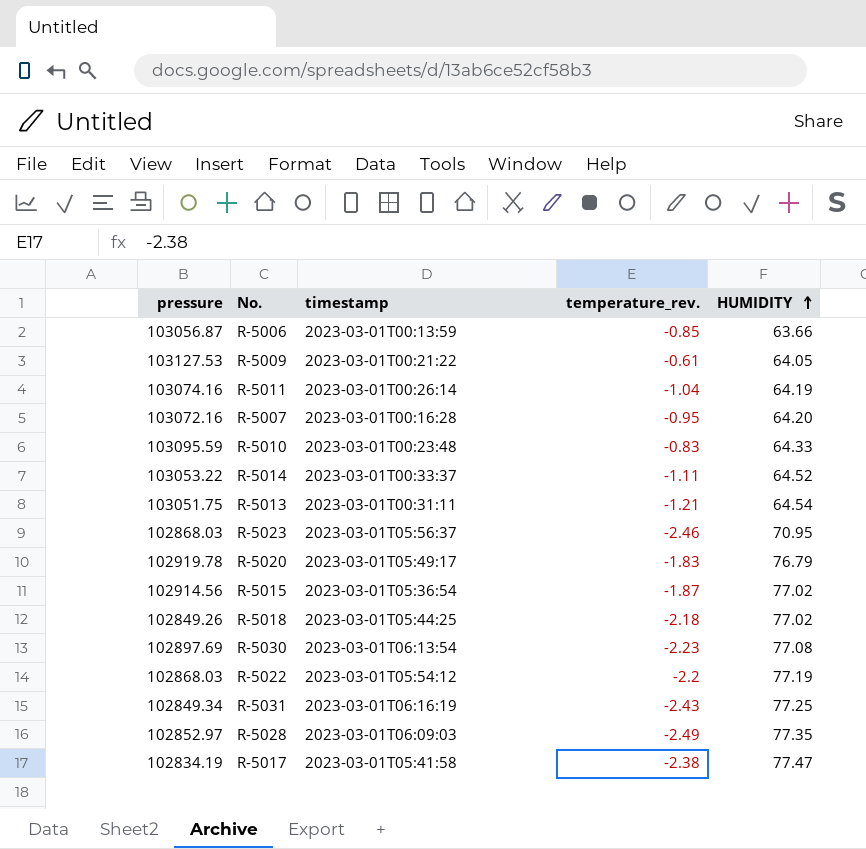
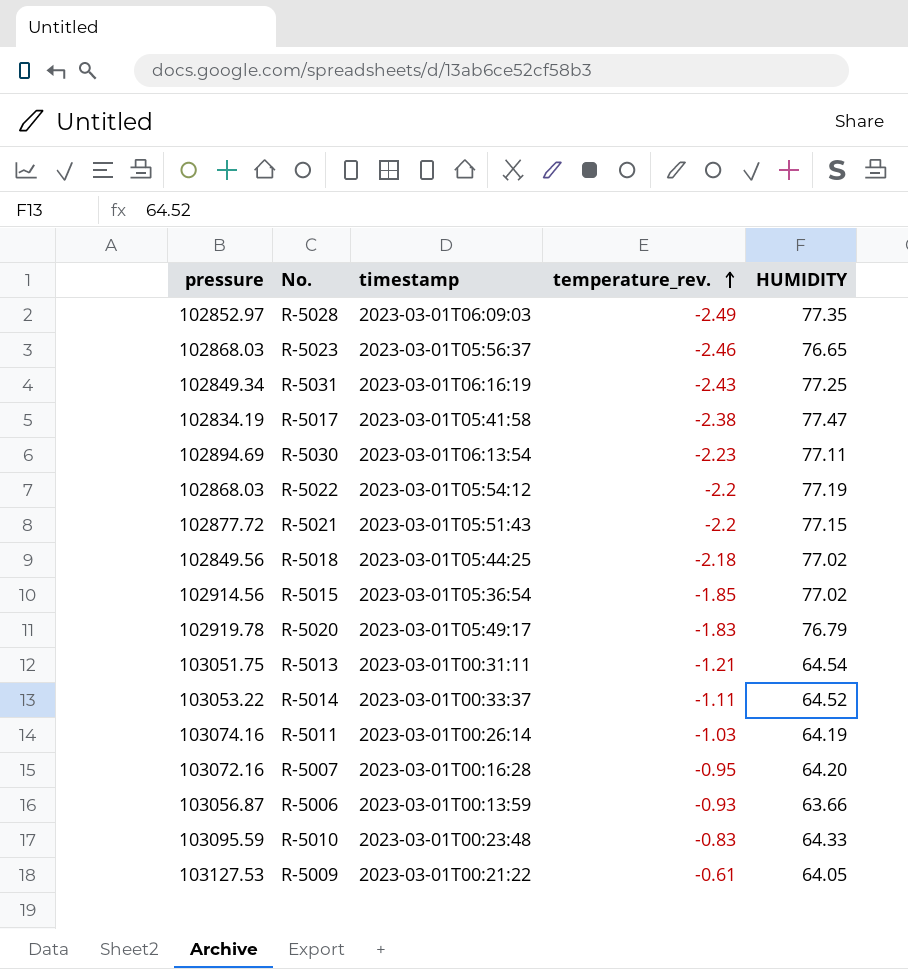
row order: HUMIDITY ascending -> temperature_rev. ascending
R-5023 | HUMIDITY: 70.95 -> 76.65
R-5030 | pressure: 102897.69 -> 102894.69
R-5030 | HUMIDITY: 77.08 -> 77.11
row R-5021: none -> 102877.72 | 2023-03-01T05:51:43 | -2.2 | 77.15
R-5018 | pressure: 102849.26 -> 102849.56
R-5015 | temperature_rev.: -1.87 -> -1.85
R-5011 | temperature_rev.: -1.04 -> -1.03
R-5006 | temperature_rev.: -0.85 -> -0.93

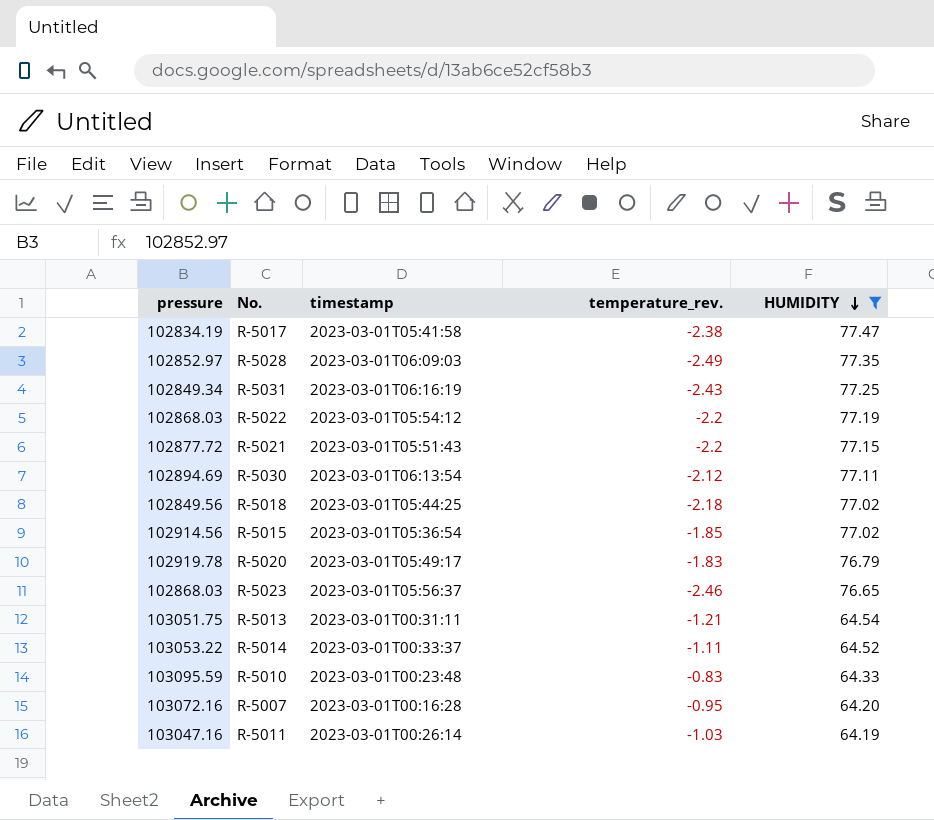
filter: none -> HUMIDITY >= 64.19
row order: temperature_rev. ascending -> HUMIDITY descending
R-5030 | temperature_rev.: -2.23 -> -2.12
R-5011 | pressure: 103074.16 -> 103047.16

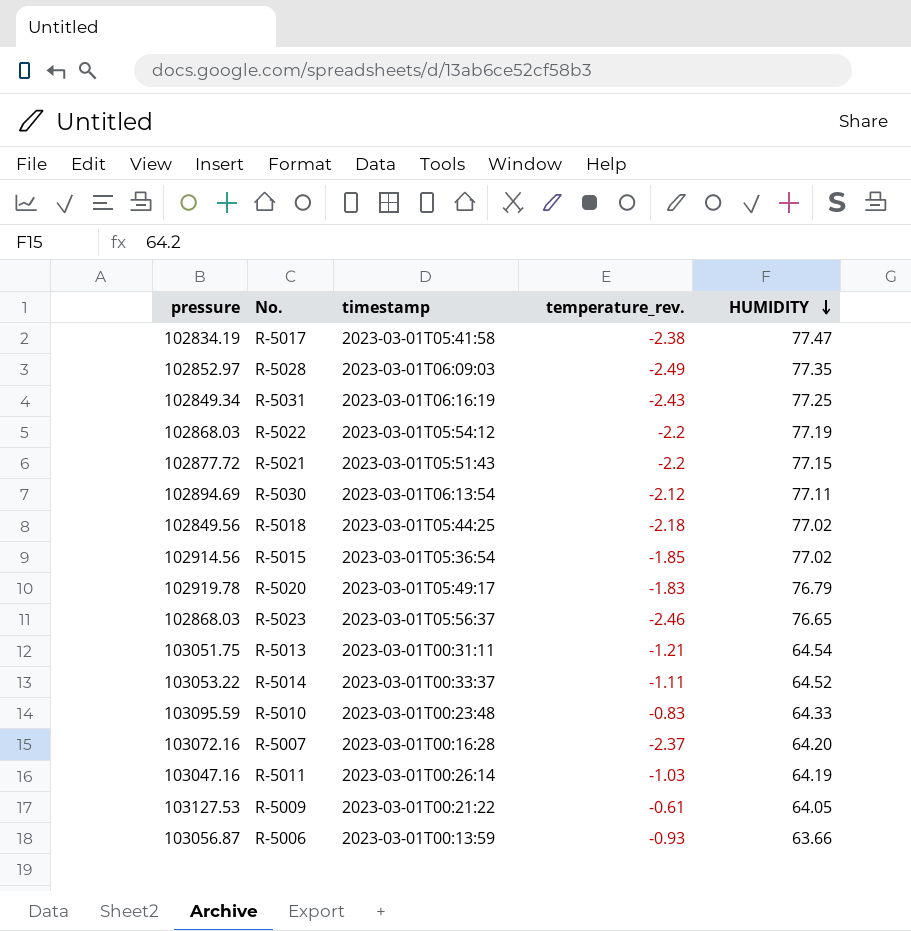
filter: HUMIDITY >= 64.19 -> none
R-5007 | temperature_rev.: -0.95 -> -2.37

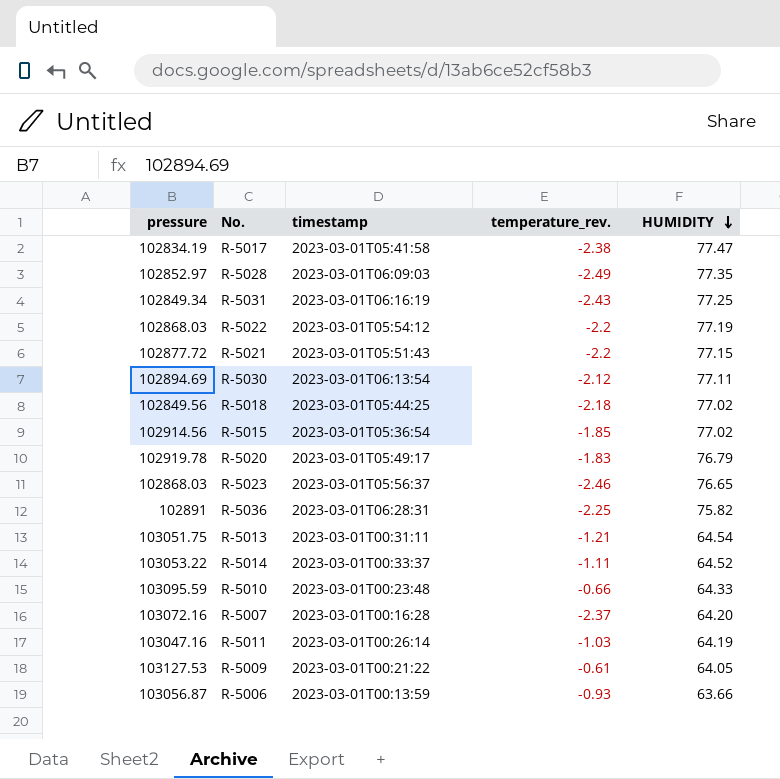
row R-5036: none -> 102891 | 2023-03-01T06:28:31 | -2.25 | 75.82
R-5010 | temperature_rev.: -0.83 -> -0.66

